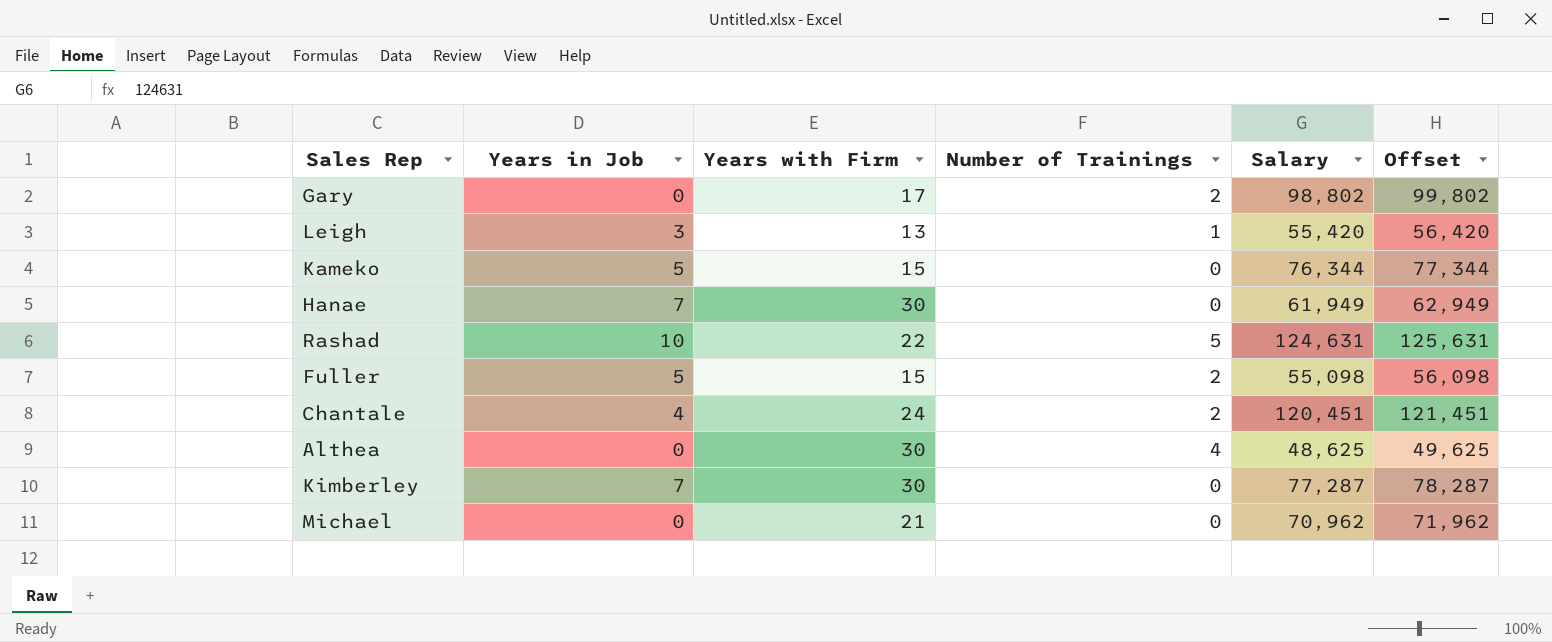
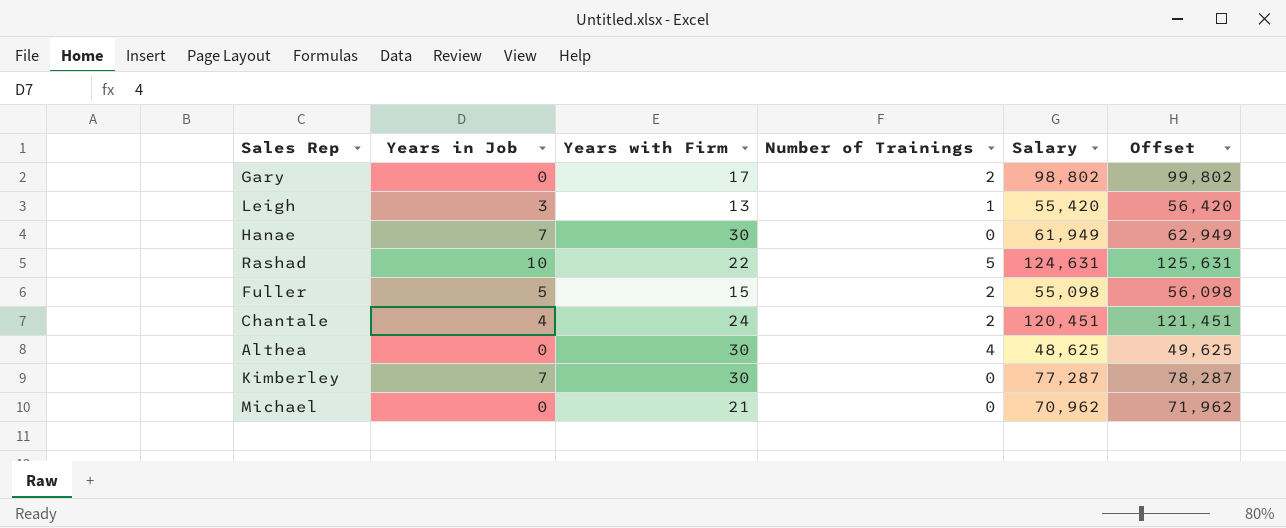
row Kameko: 5 | 15 | 0 | 76,344 | 77,344 -> none

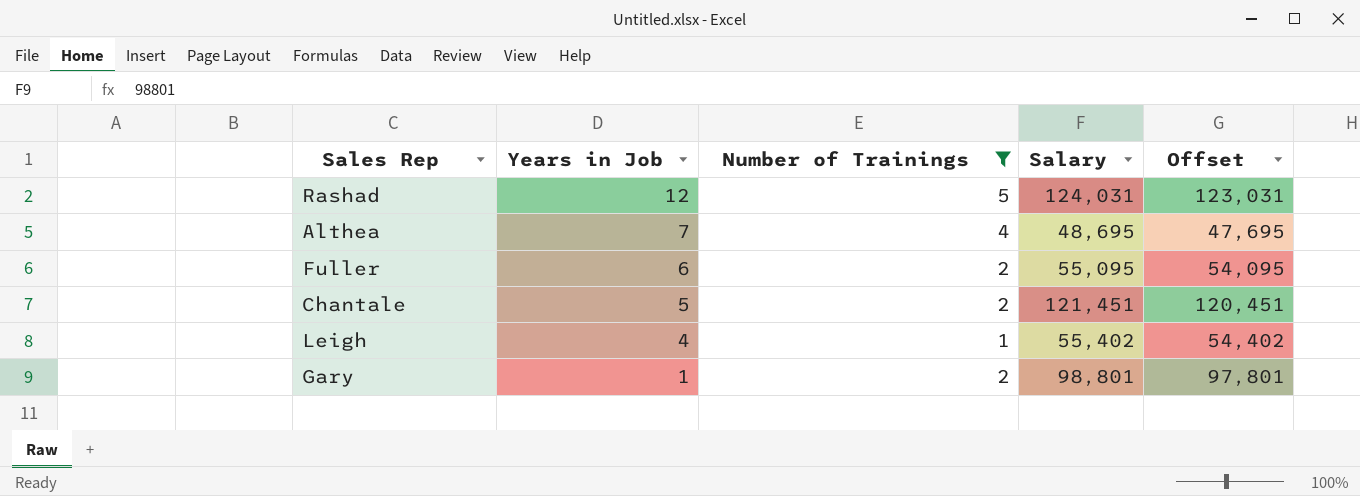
filter: none -> Number of Trainings != 0
row order: none -> Years in Job descending
column Years with Firm | position: 3 -> none
column Offset | formula: [Salary] + 1000 -> [Salary] - 1000
Rashad | Years in Job: 10 -> 12
Rashad | Salary: 124,631 -> 124,031
Althea | Years in Job: 0 -> 7
Althea | Salary: 48,625 -> 48,695
Fuller | Years in Job: 5 -> 6
Fuller | Salary: 55,098 -> 55,095
Chantale | Years in Job: 4 -> 5
Chantale | Salary: 120,451 -> 121,451
Leigh | Years in Job: 3 -> 4
Leigh | Salary: 55,420 -> 55,402
Gary | Years in Job: 0 -> 1
Gary | Salary: 98,802 -> 98,801

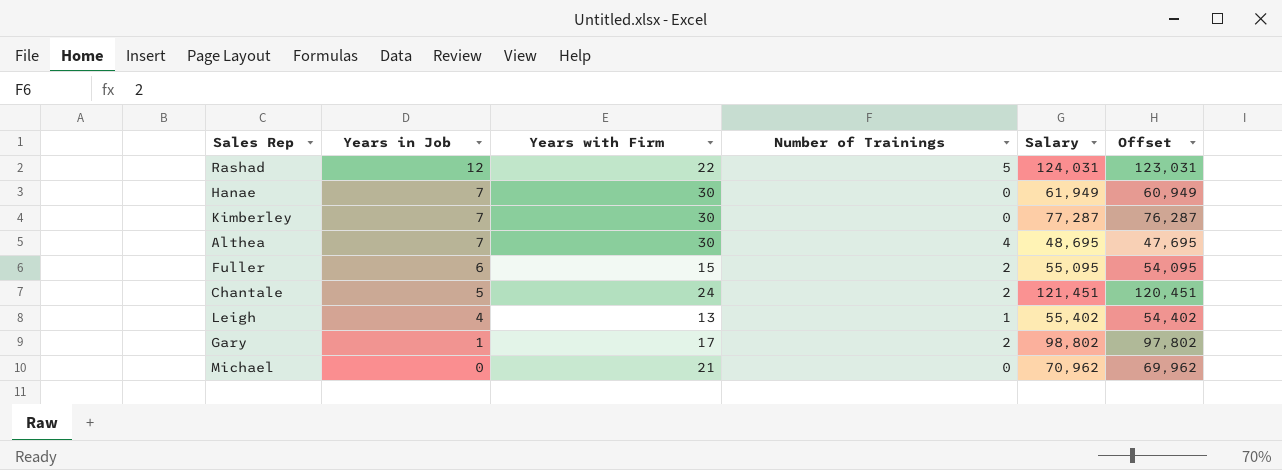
filter: Number of Trainings != 0 -> none
column Years with Firm | position: none -> 3
Gary | Salary: 98,801 -> 98,802
Gary | Offset: 97,801 -> 97,802

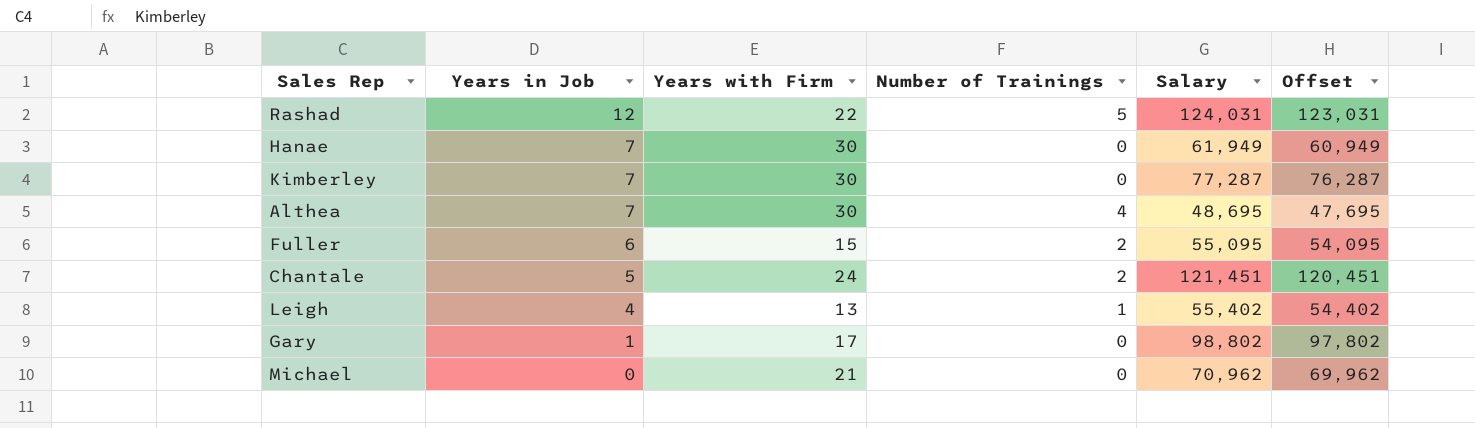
Gary | Number of Trainings: 2 -> 0

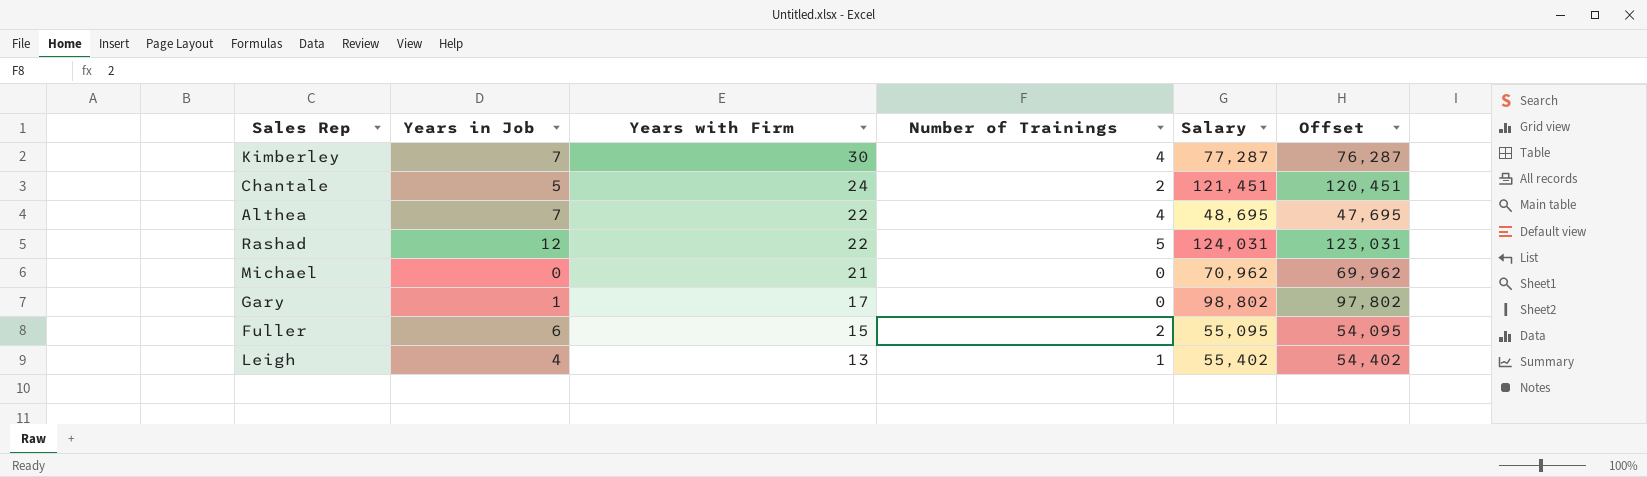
row order: Years in Job descending -> Years with Firm descending
row Hanae: 7 | 30 | 0 | 61,949 | 60,949 -> none
Kimberley | Number of Trainings: 0 -> 4
Althea | Years with Firm: 30 -> 22

